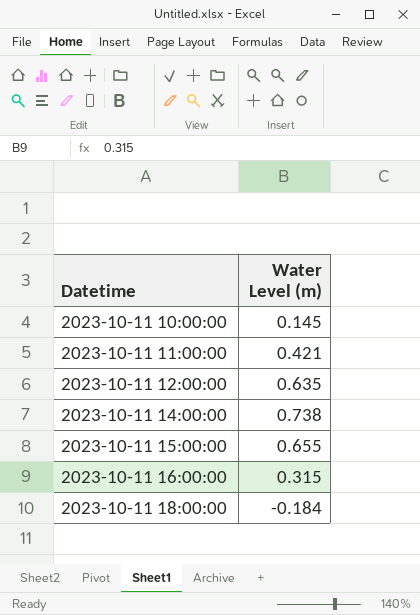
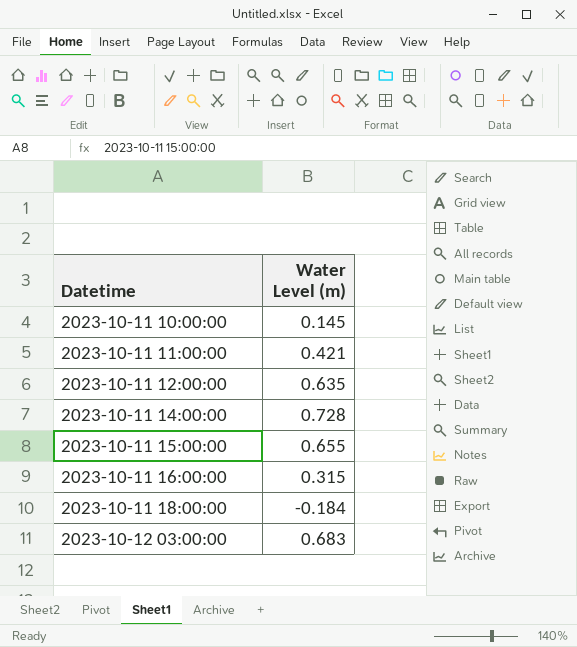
2023-10-11 14:00:00 | Water Level (m): 0.738 -> 0.728
row 2023-10-12 03:00:00: none -> 0.683

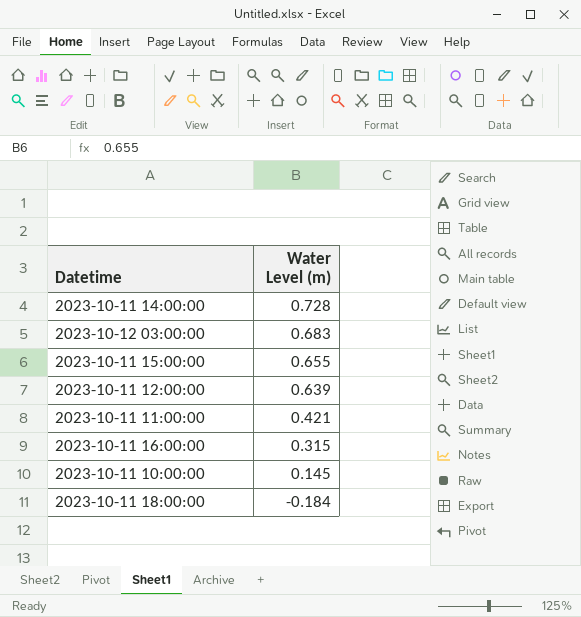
row order: Datetime ascending -> Water Level (m) descending
2023-10-11 12:00:00 | Water Level (m): 0.635 -> 0.639

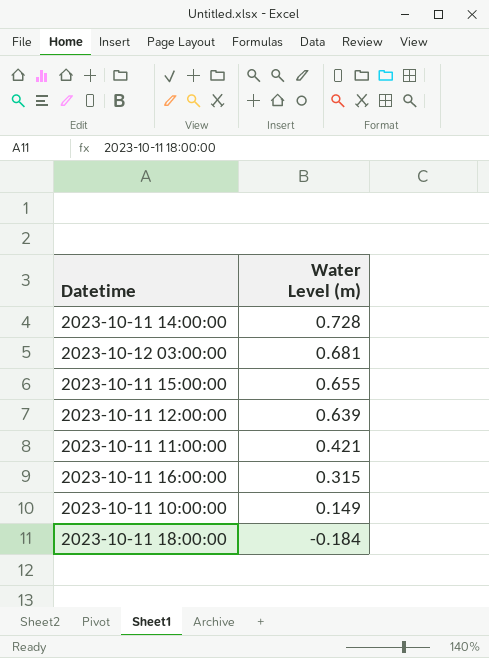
2023-10-12 03:00:00 | Water Level (m): 0.683 -> 0.681
2023-10-11 10:00:00 | Water Level (m): 0.145 -> 0.149

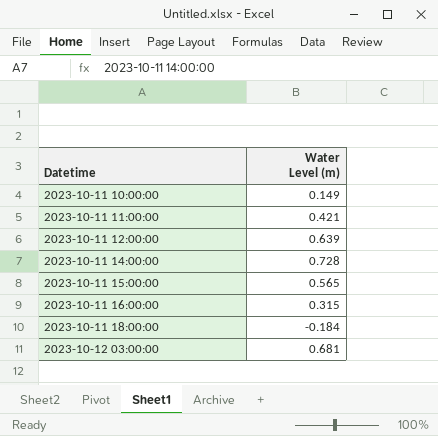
row order: Water Level (m) descending -> Datetime ascending
2023-10-11 15:00:00 | Water Level (m): 0.655 -> 0.565

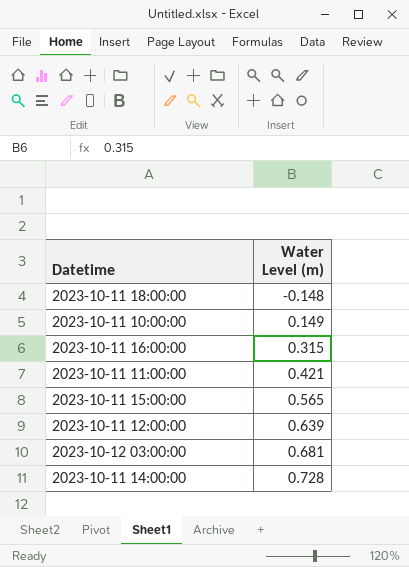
row order: Datetime ascending -> Water Level (m) ascending
2023-10-11 18:00:00 | Water Level (m): -0.184 -> -0.148

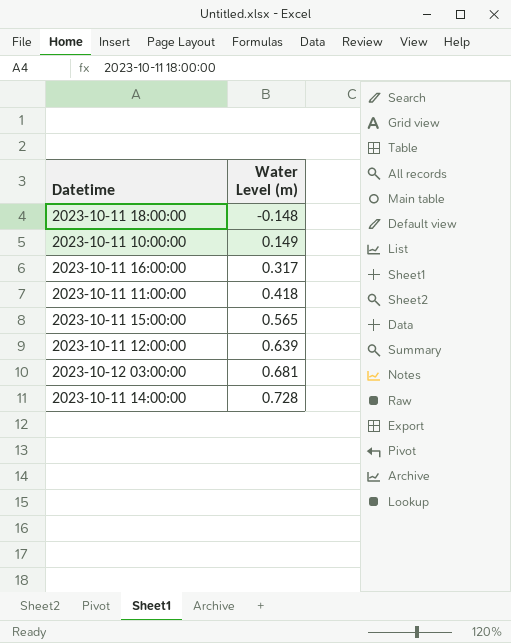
2023-10-11 16:00:00 | Water Level (m): 0.315 -> 0.317
2023-10-11 11:00:00 | Water Level (m): 0.421 -> 0.418

